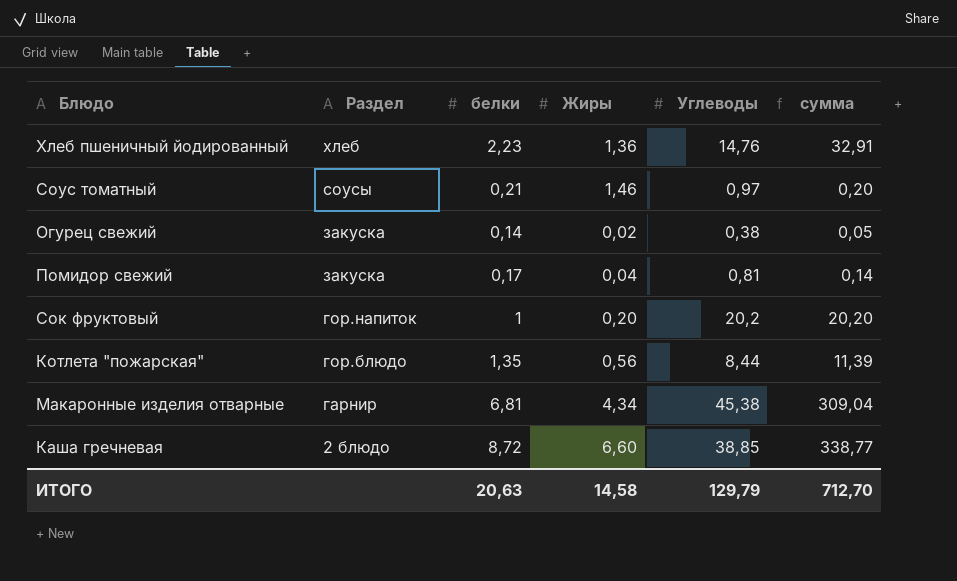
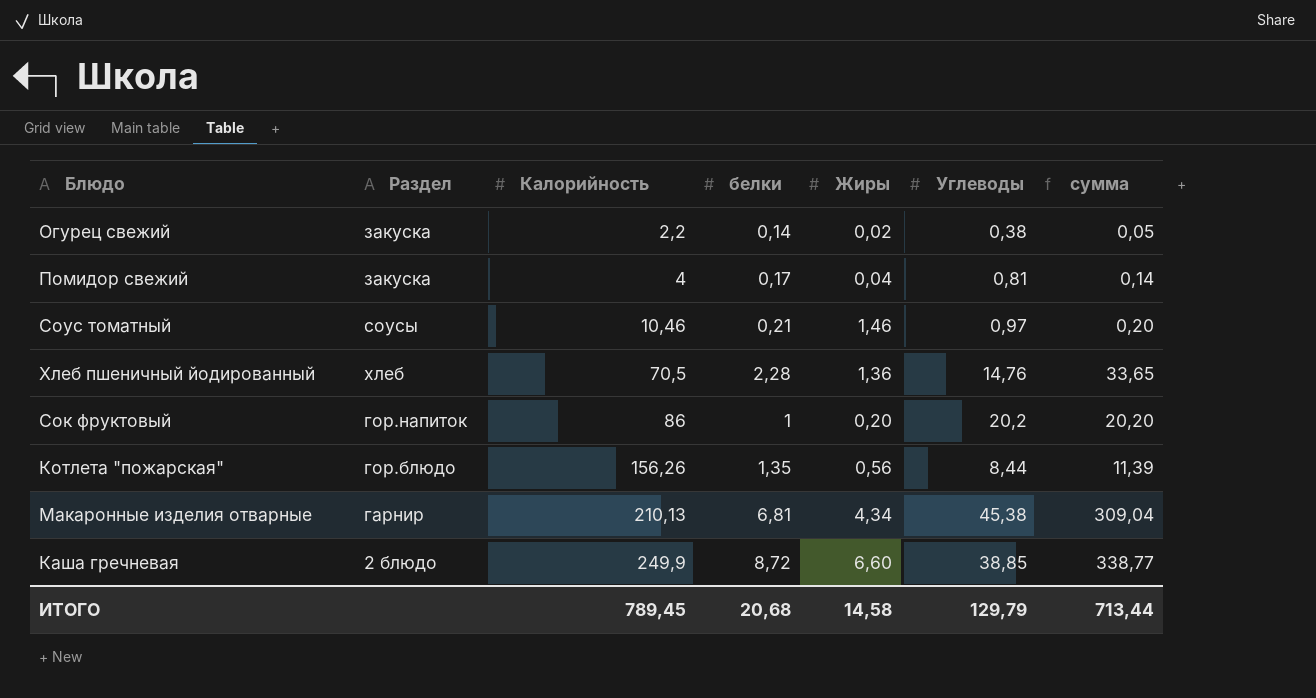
row order: Раздел descending -> Калорийность ascending
column Калорийность | position: none -> 3
Хлеб пшеничный йодированный | белки: 2,23 -> 2,28
Хлеб пшеничный йодированный | сумма: 32,91 -> 33,65
ИТОГО | белки: 20,63 -> 20,68
ИТОГО | сумма: 712,70 -> 713,44

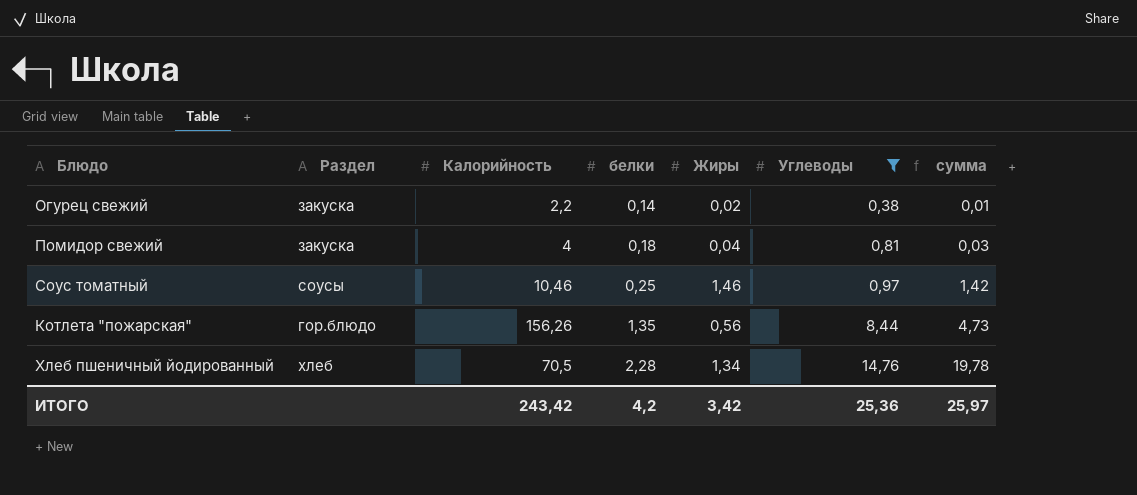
filter: none -> Углеводы <= 14,76
row order: Калорийность ascending -> белки ascending
column сумма | formula: [белки] * [Углеводы] -> [Жиры] * [Углеводы]
Помидор свежий | белки: 0,17 -> 0,18
Соус томатный | белки: 0,21 -> 0,25
Хлеб пшеничный йодированный | Жиры: 1,36 -> 1,34
ИТОГО | Калорийность: 789,45 -> 243,42
ИТОГО | белки: 20,68 -> 4,2
ИТОГО | Жиры: 14,58 -> 3,42
ИТОГО | Углеводы: 129,79 -> 25,36
ИТОГО | сумма: 713,44 -> 25,97

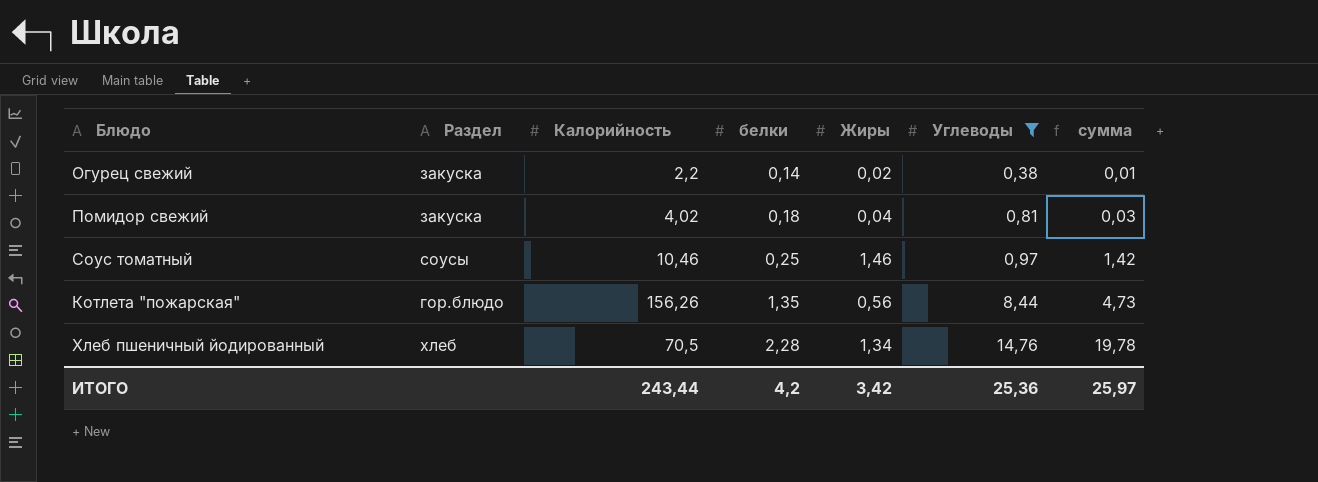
Помидор свежий | Калорийность: 4 -> 4,02
ИТОГО | Калорийность: 243,42 -> 243,44

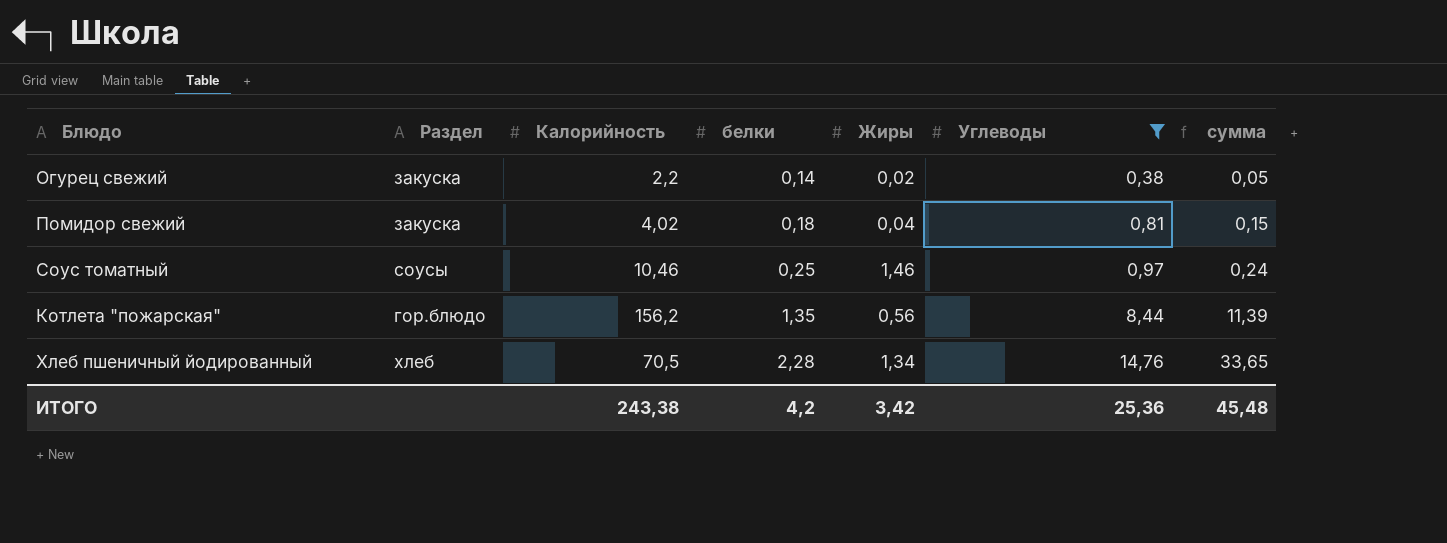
column сумма | formula: [Жиры] * [Углеводы] -> [белки] * [Углеводы]
Котлета "пожарская" | Калорийность: 156,26 -> 156,2
ИТОГО | Калорийность: 243,44 -> 243,38
ИТОГО | сумма: 25,97 -> 45,48

